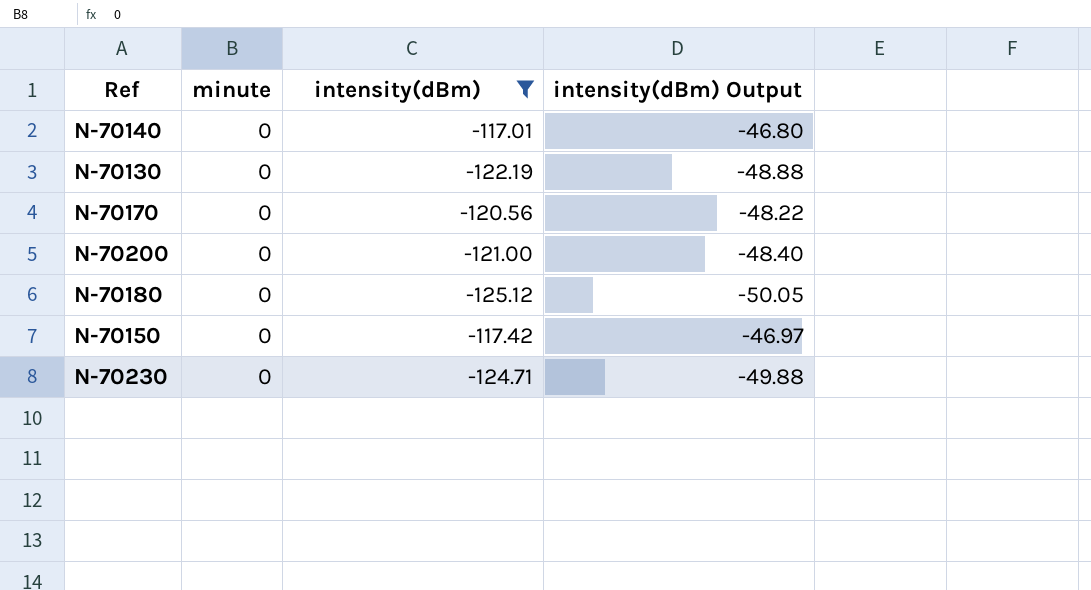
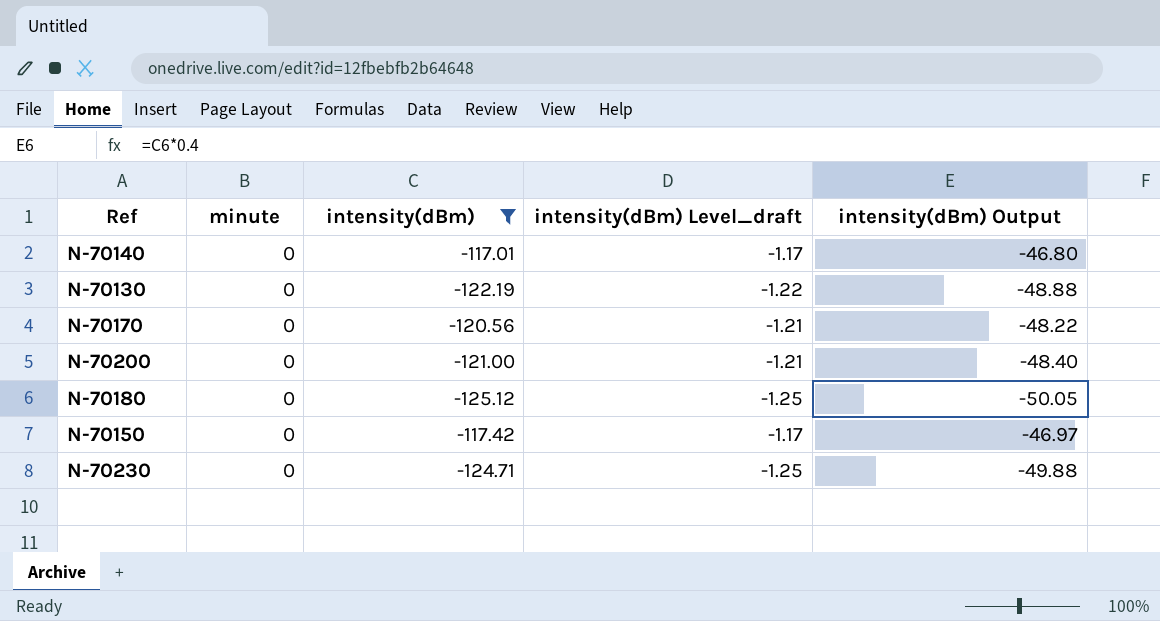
column intensity(dBm) Level_draft | formula: none -> [intensity(dBm)] * 0.01

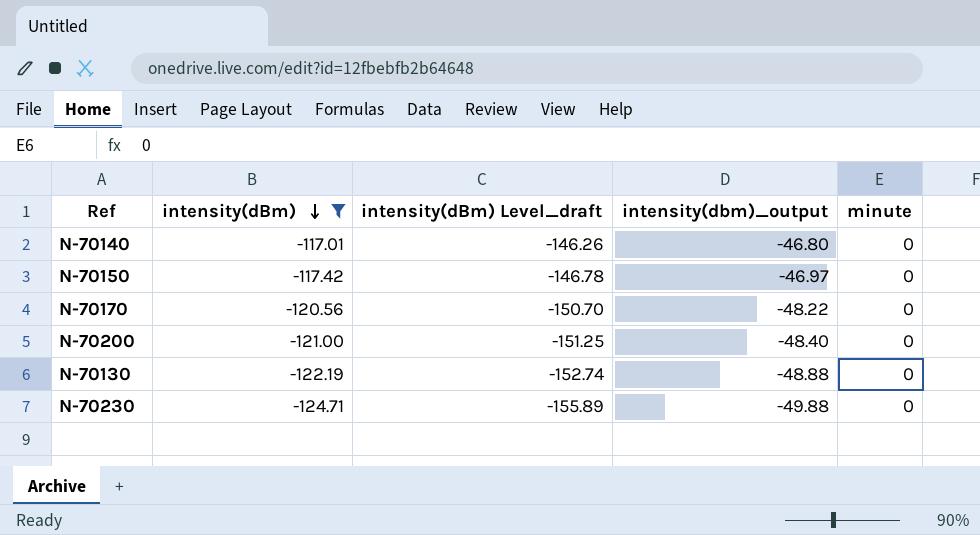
row order: none -> intensity(dBm) descending
column intensity(dBm) Level_draft | formula: [intensity(dBm)] * 0.01 -> [intensity(dBm)] * 1.25
column name: intensity(dBm) Output -> intensity(dbm)_output
column minute | position: 2 -> 5
row N-70180: 0 | -125.12 | -1.25 | -50.05 -> none

